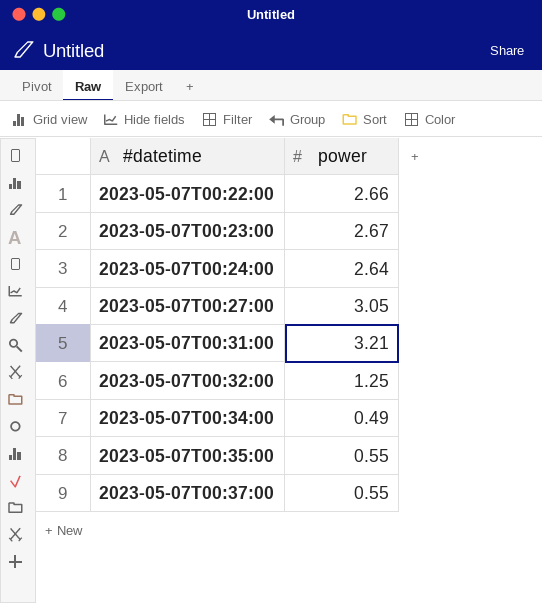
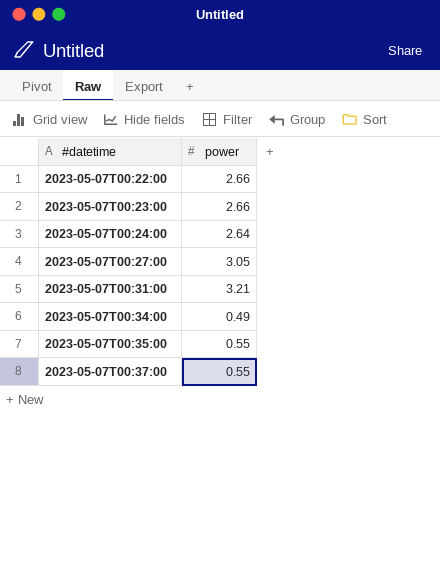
row 2023-05-07T00:32:00: 1.25 -> none
2023-05-07T00:23:00 | power: 2.67 -> 2.66

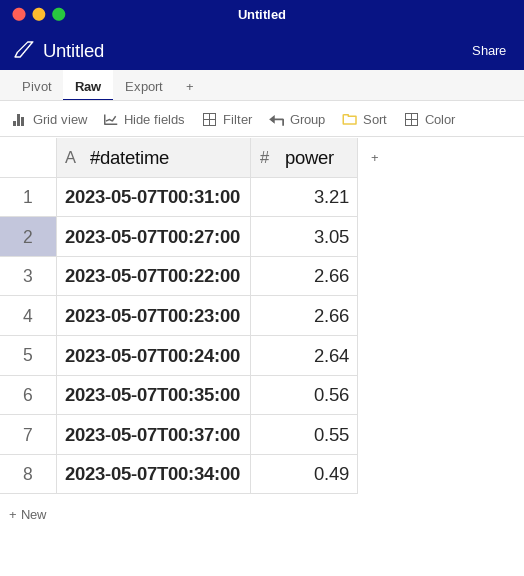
row order: #datetime ascending -> power descending
2023-05-07T00:35:00 | power: 0.55 -> 0.56

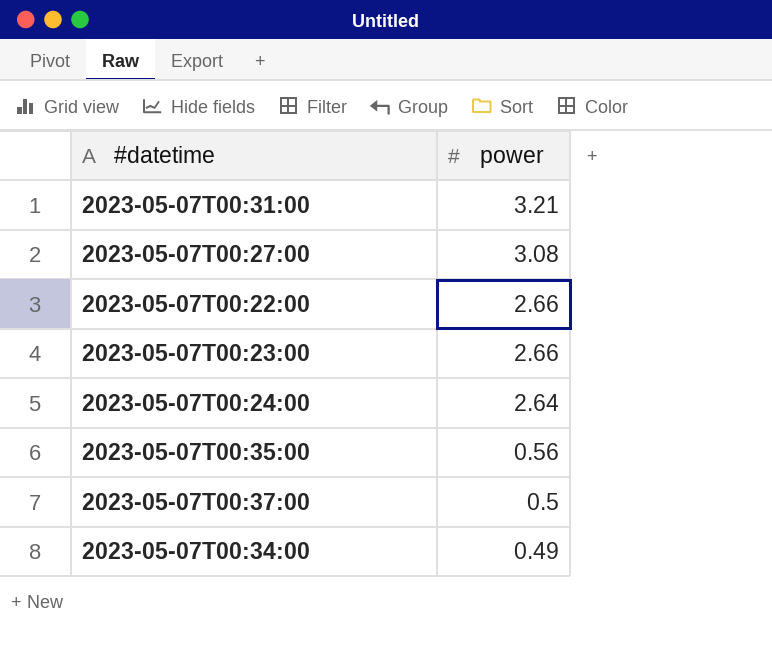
2023-05-07T00:27:00 | power: 3.05 -> 3.08
2023-05-07T00:37:00 | power: 0.55 -> 0.5

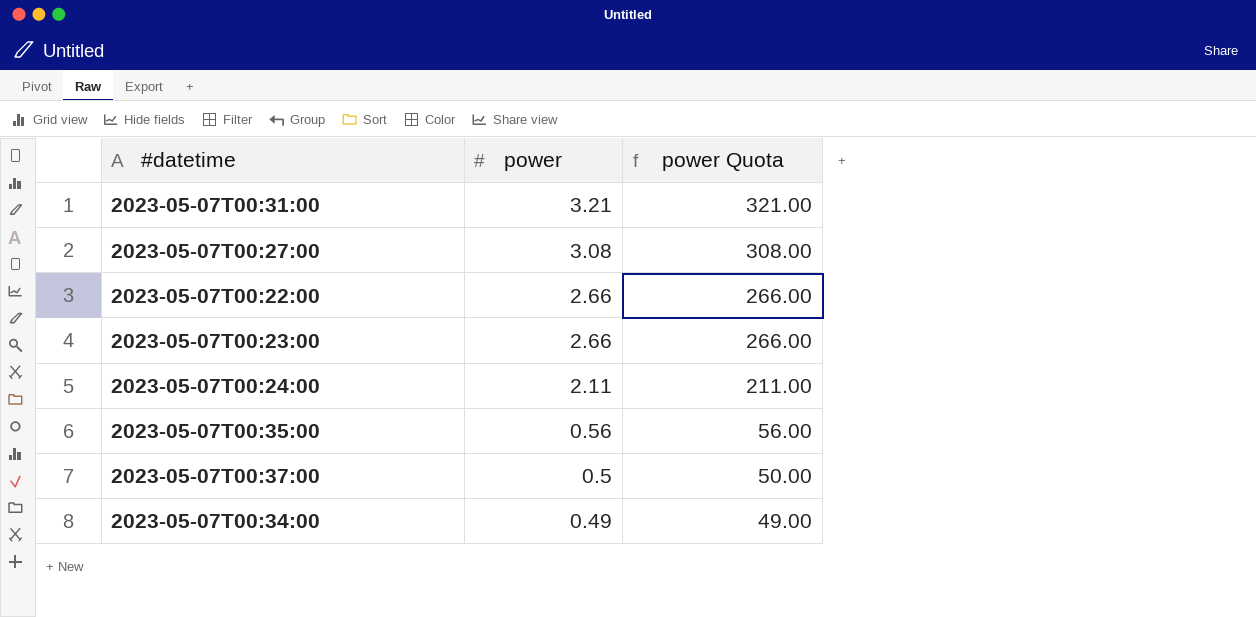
column power Quota | formula: none -> [power] * 100
2023-05-07T00:24:00 | power: 2.64 -> 2.11

